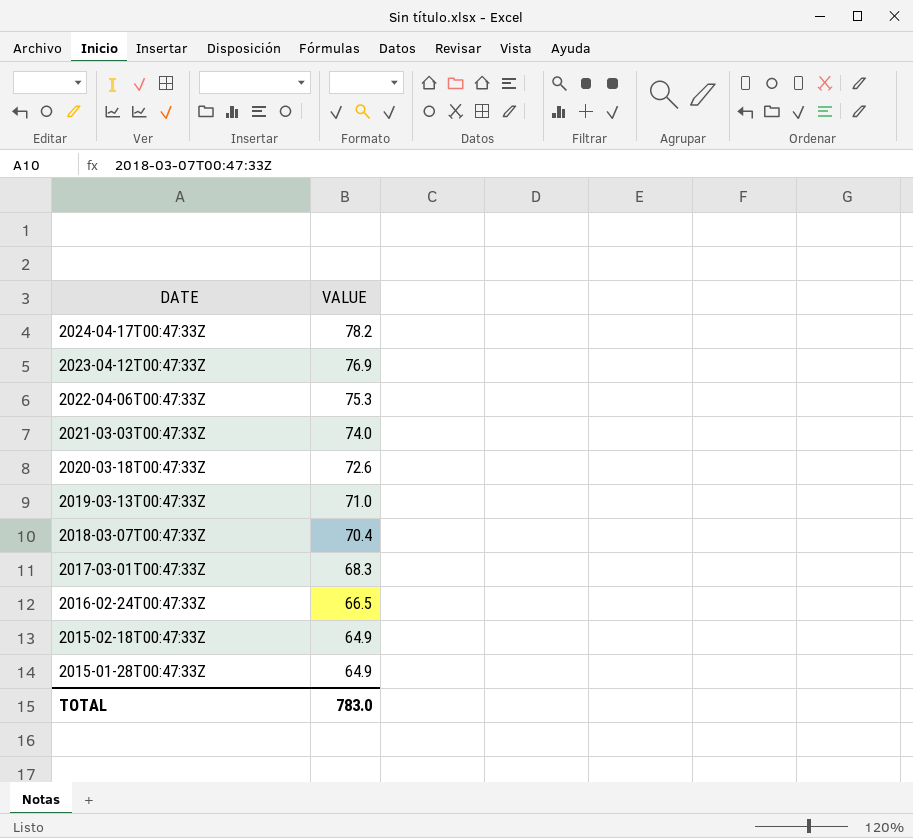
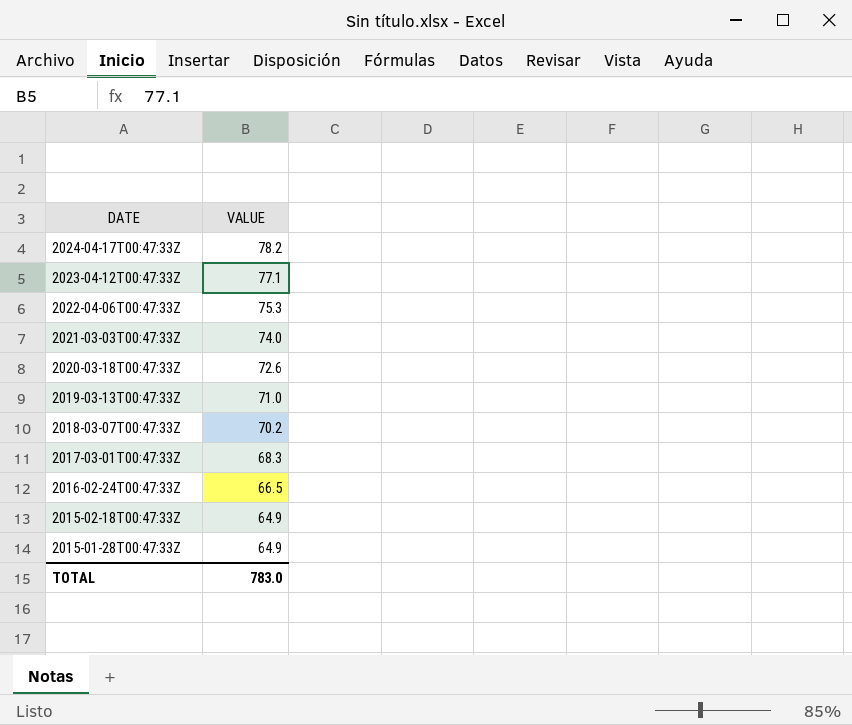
2023-04-12T00:47:33Z | VALUE: 76.9 -> 77.1
2018-03-07T00:47:33Z | VALUE: 70.4 -> 70.2

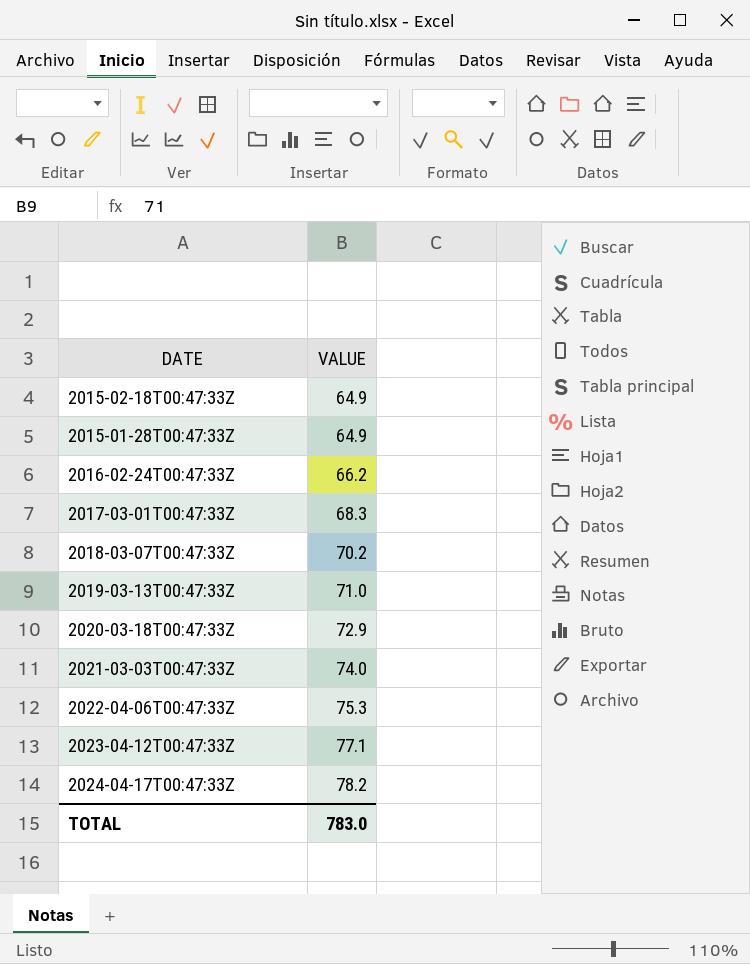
row order: DATE descending -> VALUE ascending
2016-02-24T00:47:33Z | VALUE: 66.5 -> 66.2
2020-03-18T00:47:33Z | VALUE: 72.6 -> 72.9

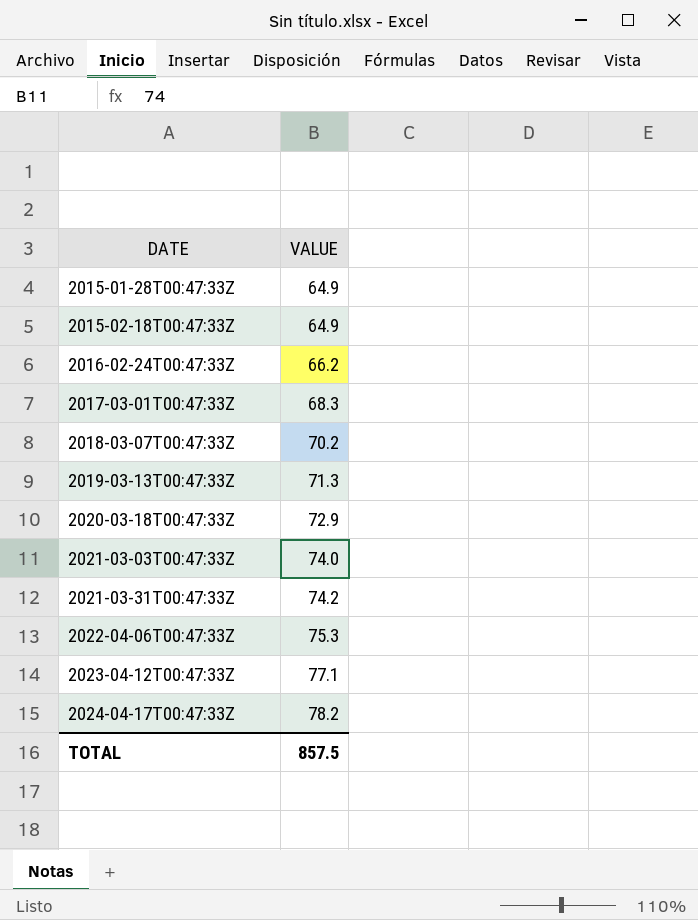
row order: VALUE ascending -> DATE ascending
2019-03-13T00:47:33Z | VALUE: 71.0 -> 71.3
row 2021-03-31T00:47:33Z: none -> 74.2
TOTAL | VALUE: 783.0 -> 857.5

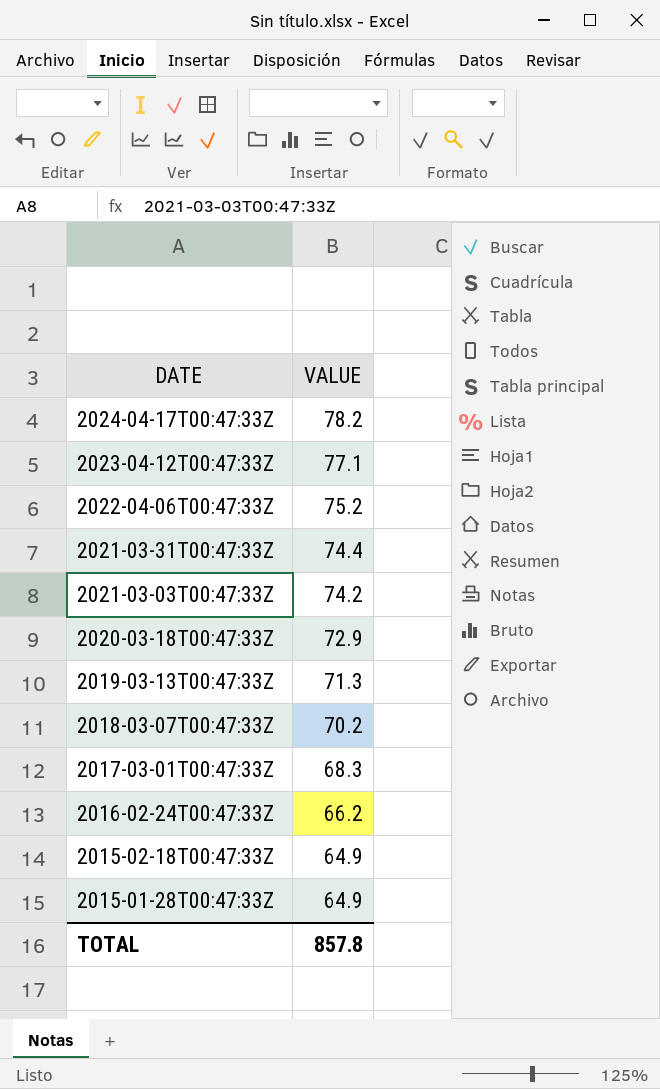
row order: DATE ascending -> DATE descending
2022-04-06T00:47:33Z | VALUE: 75.3 -> 75.2
2021-03-31T00:47:33Z | VALUE: 74.2 -> 74.4
2021-03-03T00:47:33Z | VALUE: 74.0 -> 74.2
TOTAL | VALUE: 857.5 -> 857.8

